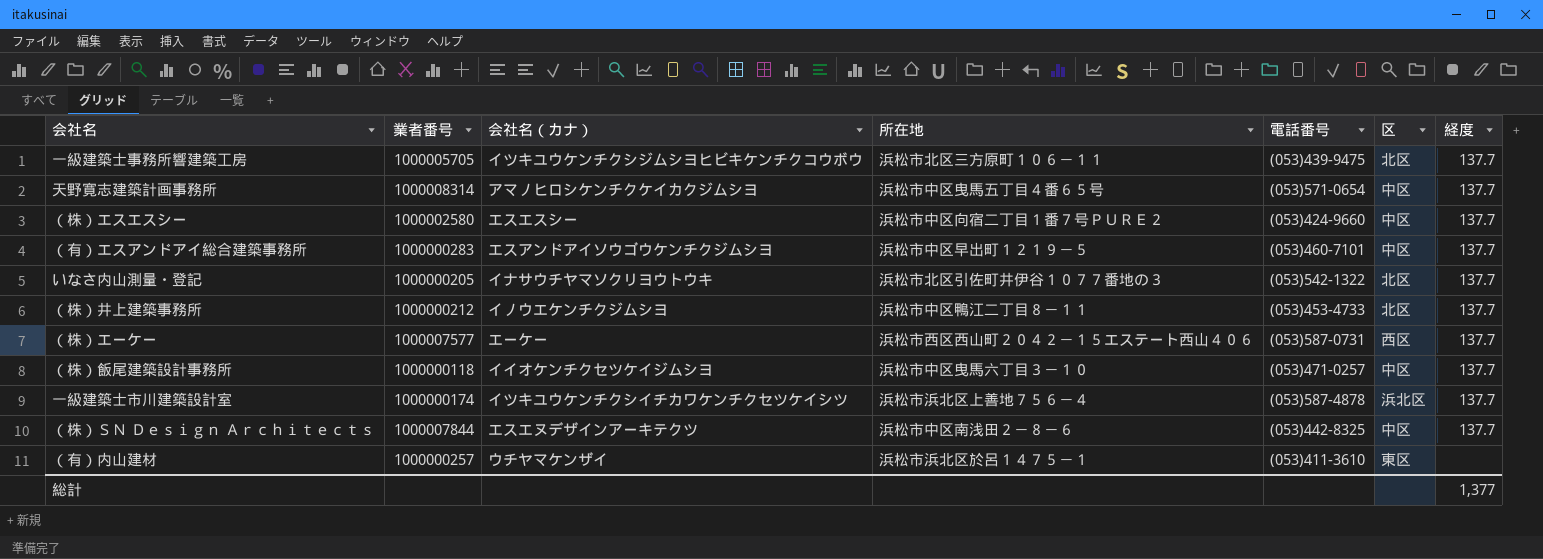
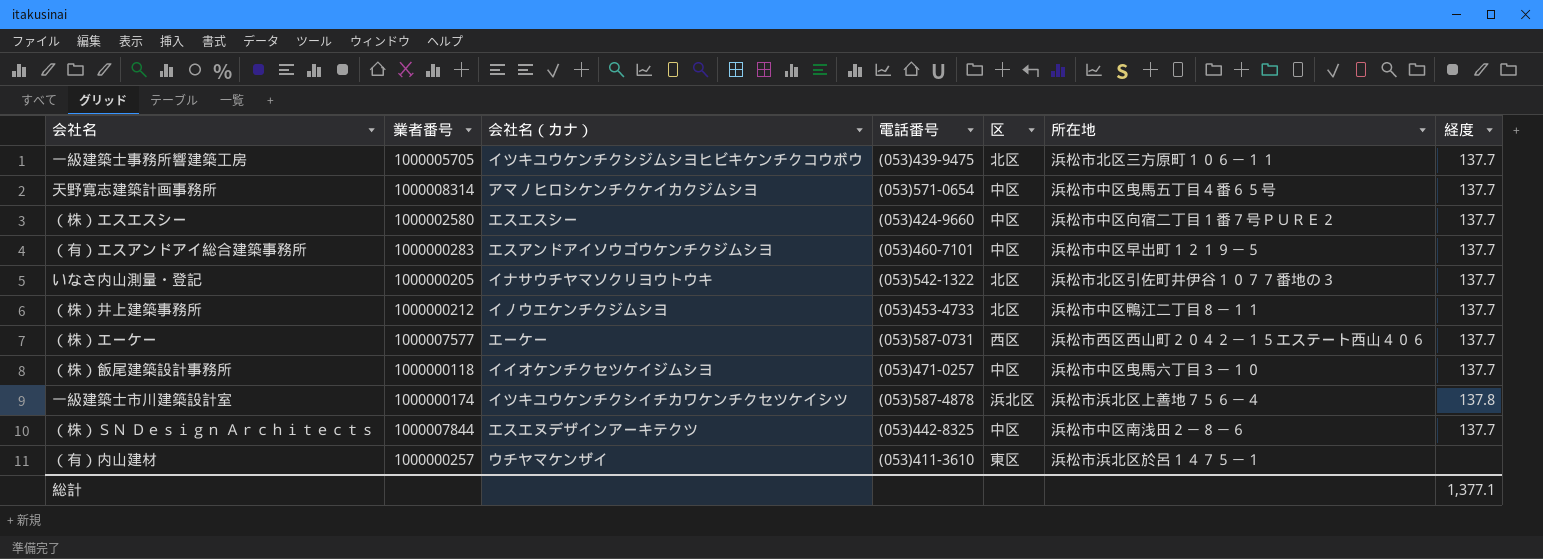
column 所在地 | position: 4 -> 6
一級建築士市川建築設計室 | 経度: 137.7 -> 137.8
総計 | 経度: 1,377 -> 1,377.1

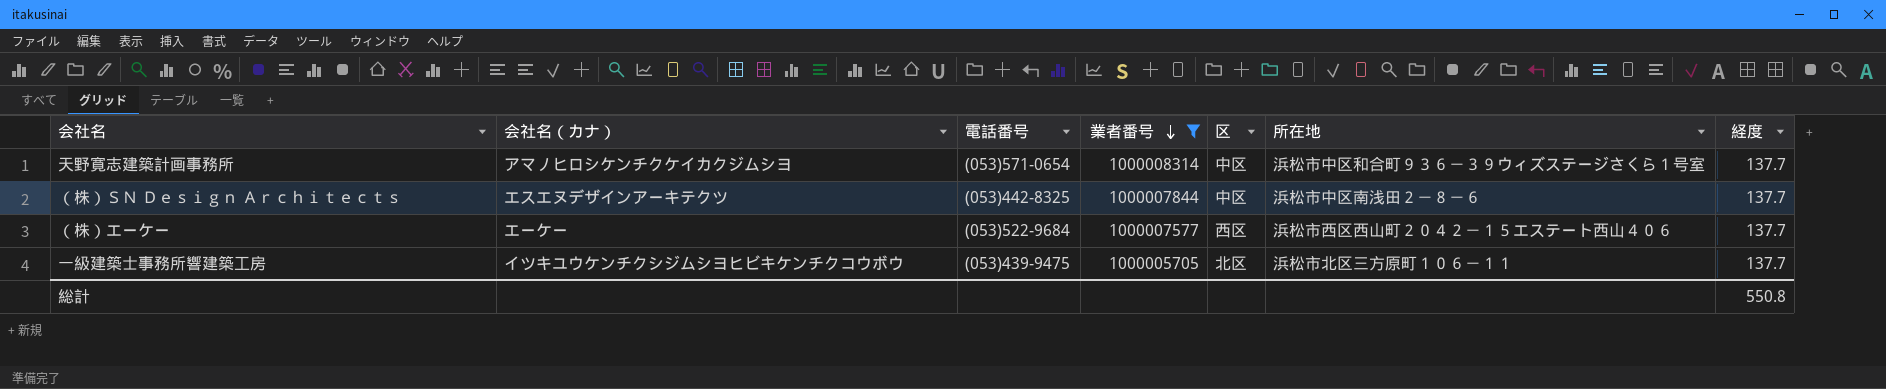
filter: none -> 業者番号 >= 1000005705
row order: none -> 業者番号 descending
column 業者番号 | position: 2 -> 4
天野寛志建築計画事務所 | 所在地: 浜松市中区曳馬五丁目４番６５号 -> 浜松市中区和合町９３６－３９ウィズステージさくら１号室
（株）エーケー | 電話番号: (053)587-0731 -> (053)522-9684
総計 | 経度: 1,377.1 -> 550.8

